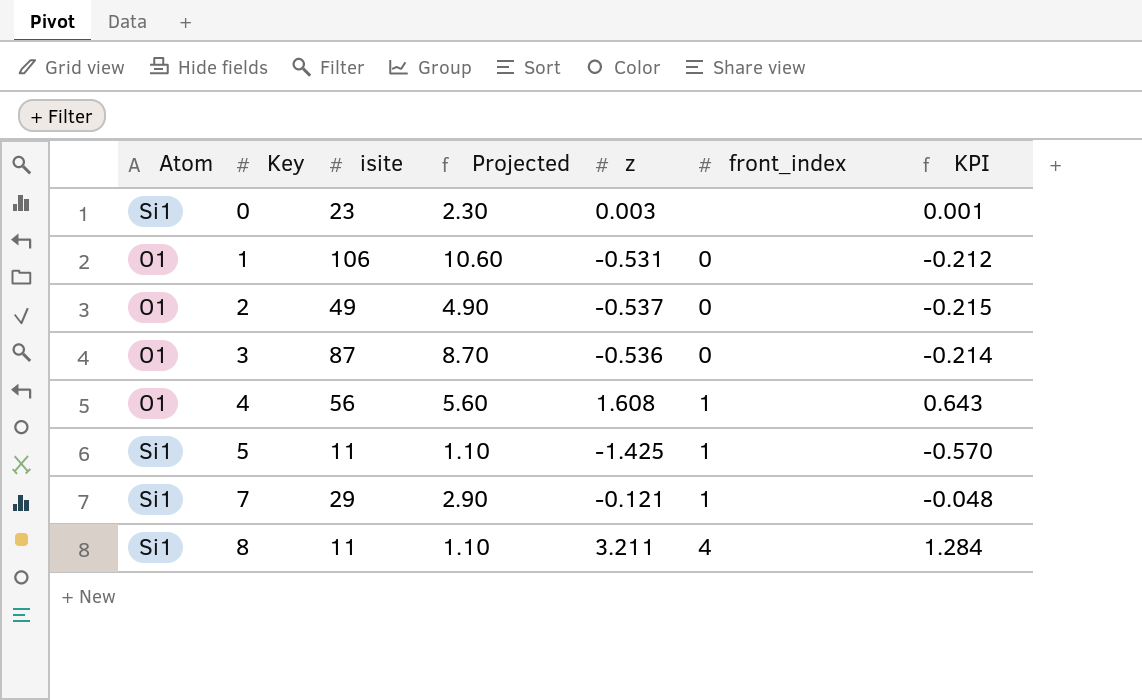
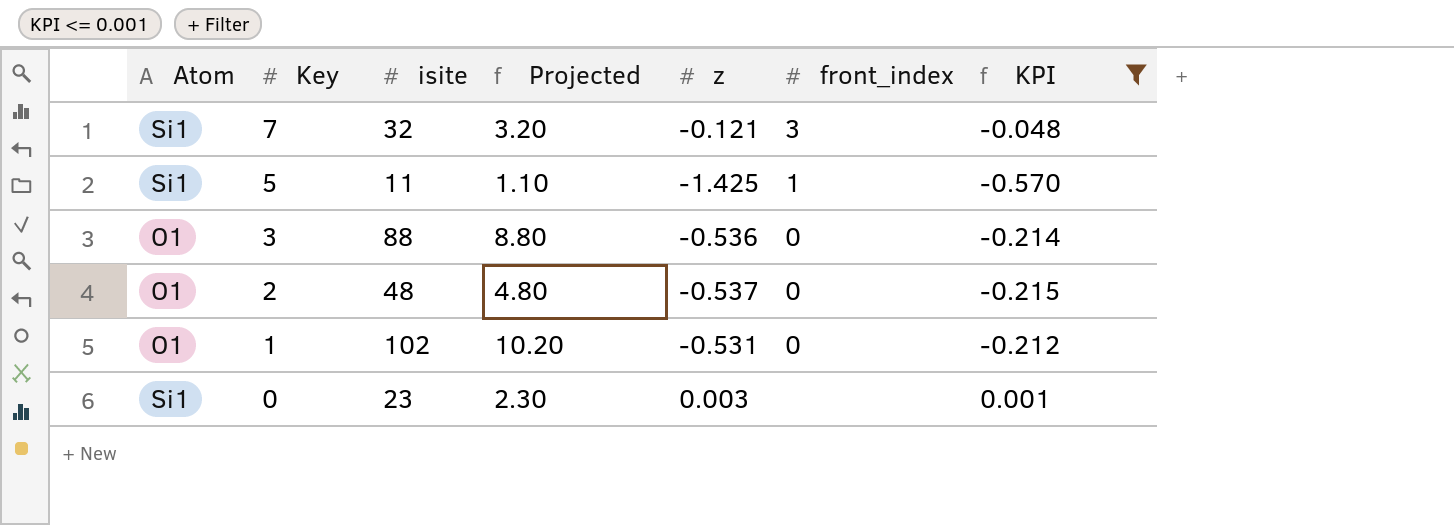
filter: none -> KPI <= 0.001
row order: Key ascending -> Key descending
7 | isite: 29 -> 32
7 | Projected: 2.90 -> 3.20
7 | front_index: 1 -> 3
3 | isite: 87 -> 88
3 | Projected: 8.70 -> 8.80
2 | isite: 49 -> 48
2 | Projected: 4.90 -> 4.80
1 | isite: 106 -> 102
1 | Projected: 10.60 -> 10.20

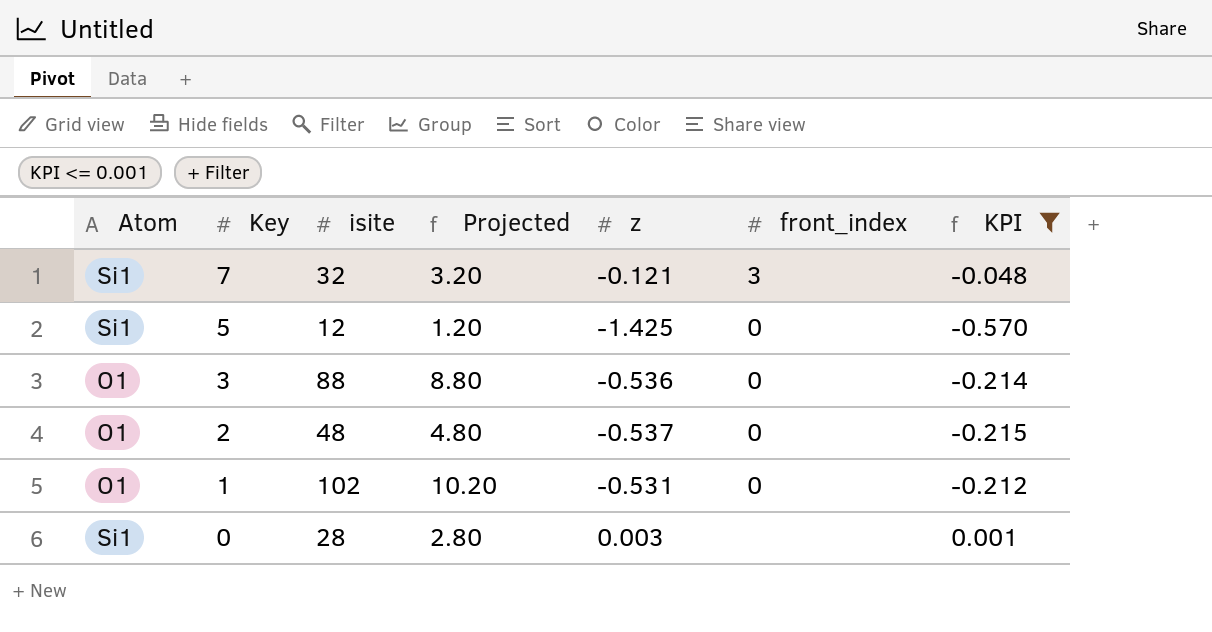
5 | isite: 11 -> 12
5 | Projected: 1.10 -> 1.20
5 | front_index: 1 -> 0
0 | isite: 23 -> 28
0 | Projected: 2.30 -> 2.80

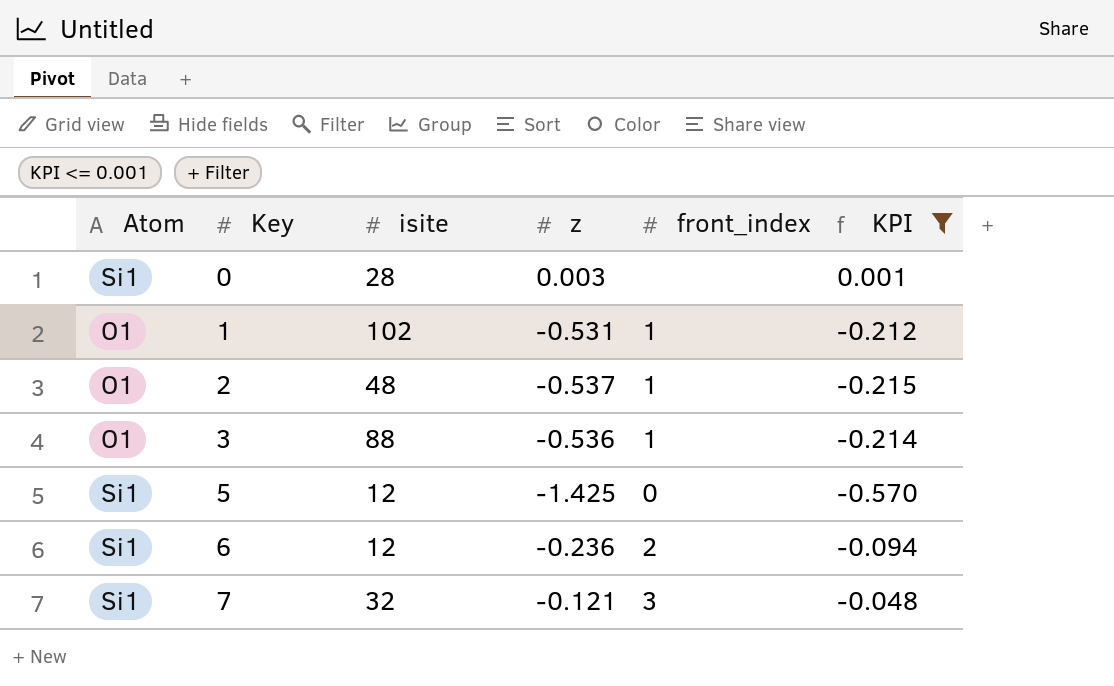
row order: Key descending -> Key ascending
column Projected | formula: [isite] * 0.1 -> none
1 | front_index: 0 -> 1
2 | front_index: 0 -> 1
3 | front_index: 0 -> 1
row 6: none -> Si1 | 12 | -0.236 | 2 | -0.094

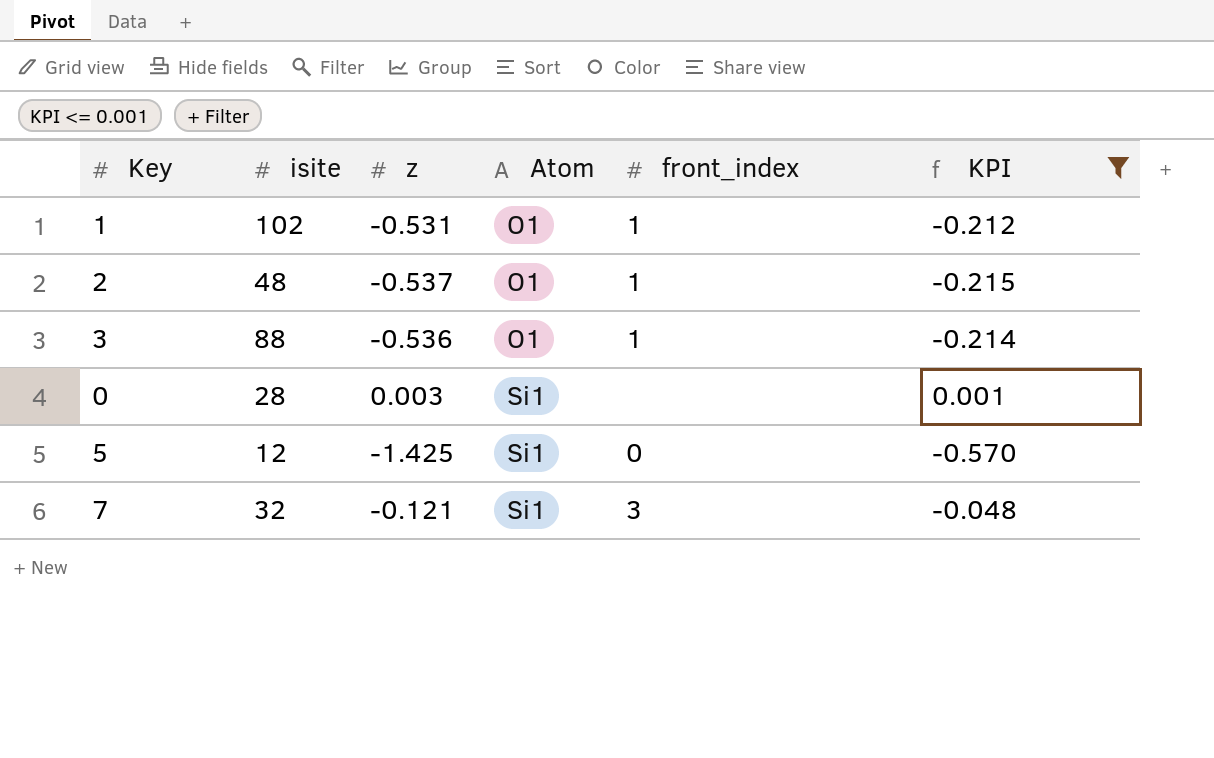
row order: Key ascending -> Atom ascending
column Atom | position: 1 -> 4
row 6: Si1 | 12 | -0.236 | 2 | -0.094 -> none

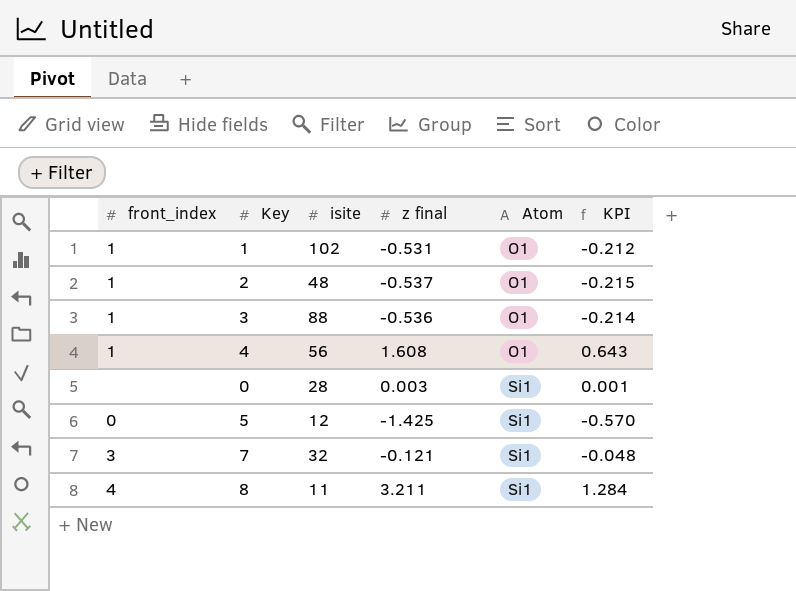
filter: KPI <= 0.001 -> none
column front_index | position: 5 -> 1
column name: z -> z final

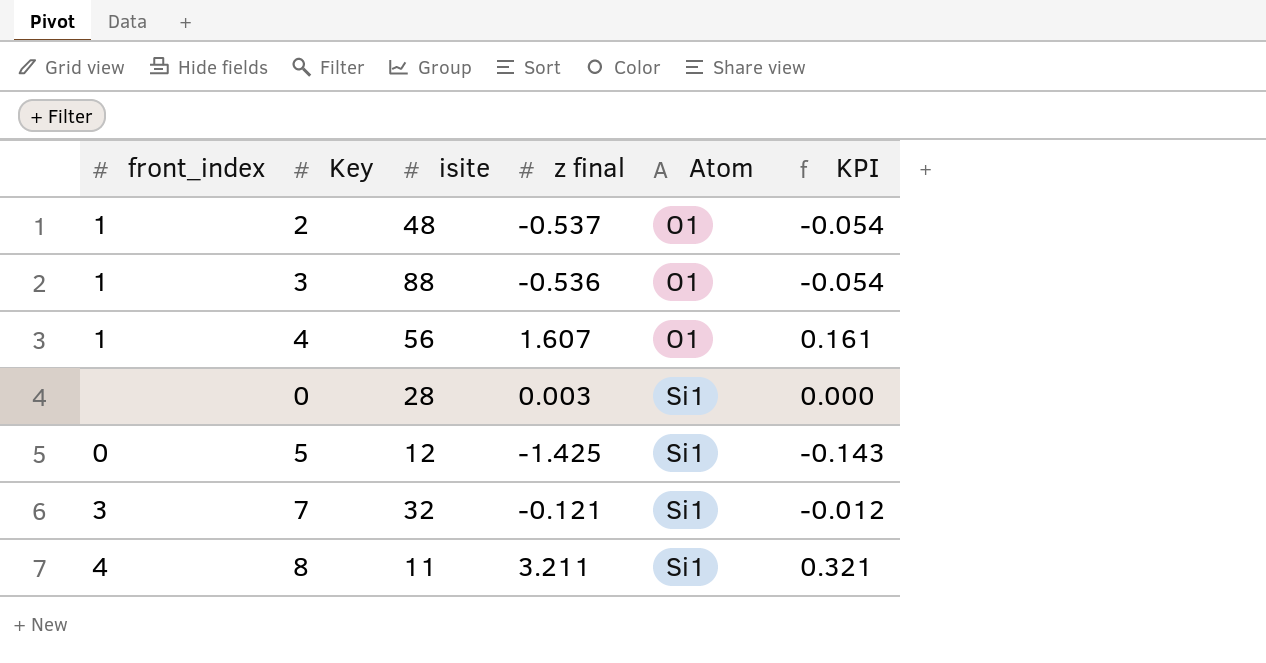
column KPI | formula: [z final] * 0.4 -> [z final] * 0.1
row 1: 1 | 102 | -0.531 | O1 | -0.212 -> none
4 | z final: 1.608 -> 1.607

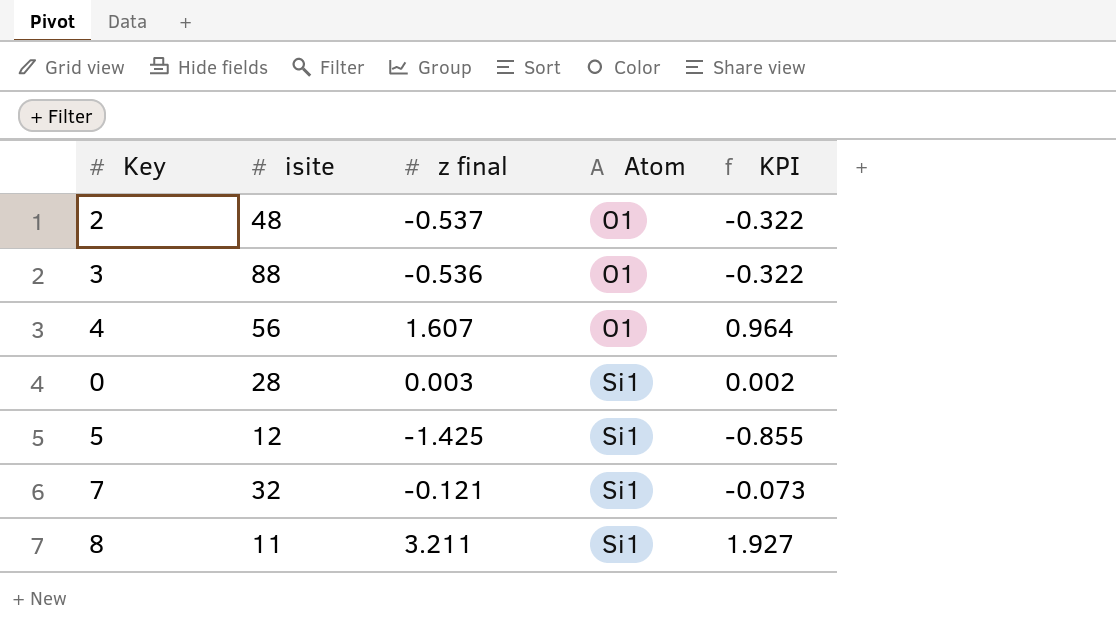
column front_index | position: 1 -> none
column KPI | formula: [z final] * 0.1 -> [z final] * 0.6

